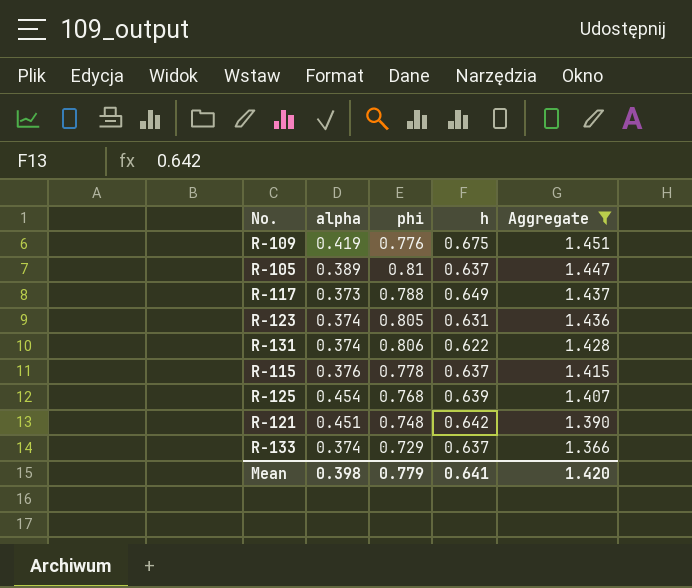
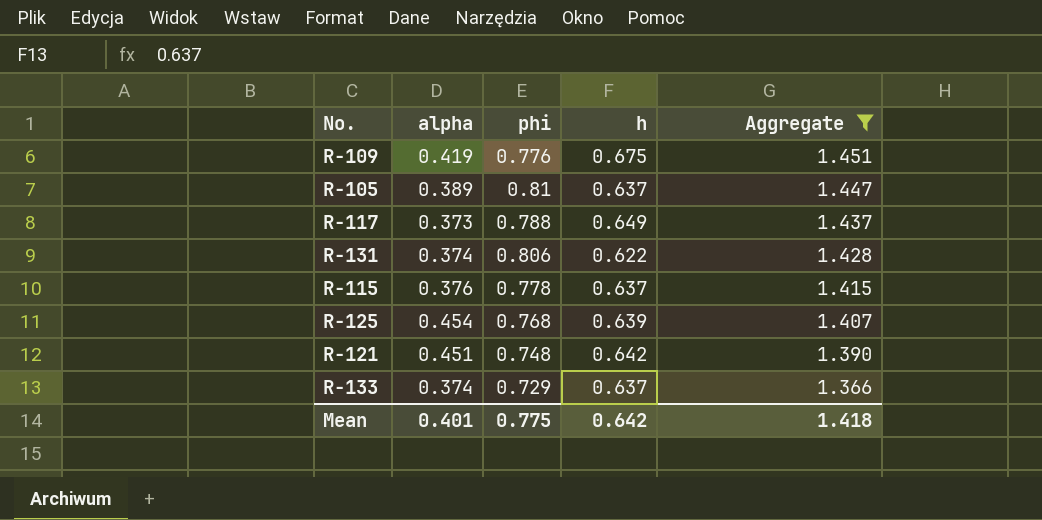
row R-123: 0.374 | 0.805 | 0.631 | 1.436 -> none
Mean | alpha: 0.398 -> 0.401
Mean | phi: 0.779 -> 0.775
Mean | h: 0.641 -> 0.642
Mean | Aggregate: 1.420 -> 1.418

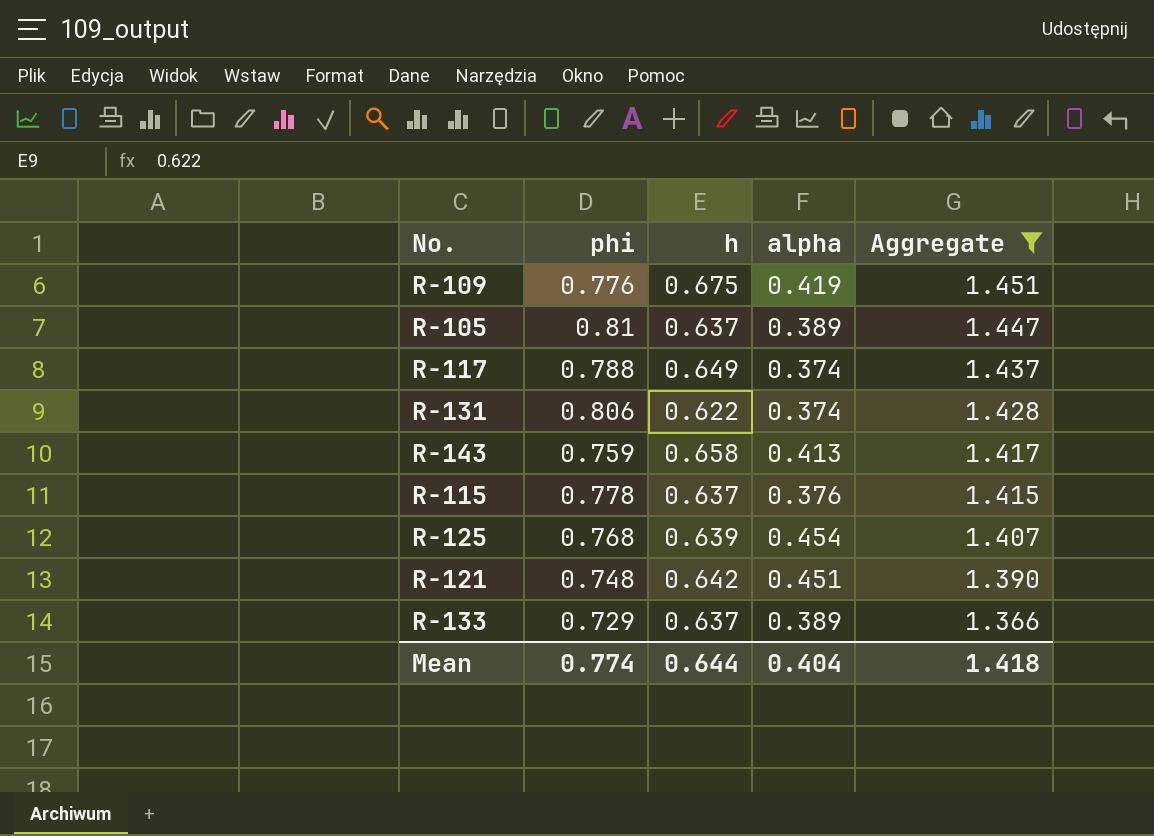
column alpha | position: 2 -> 4
R-117 | alpha: 0.373 -> 0.374
row R-143: none -> 0.759 | 0.658 | 0.413 | 1.417
R-133 | alpha: 0.374 -> 0.389
Mean | phi: 0.775 -> 0.774
Mean | h: 0.642 -> 0.644
Mean | alpha: 0.401 -> 0.404

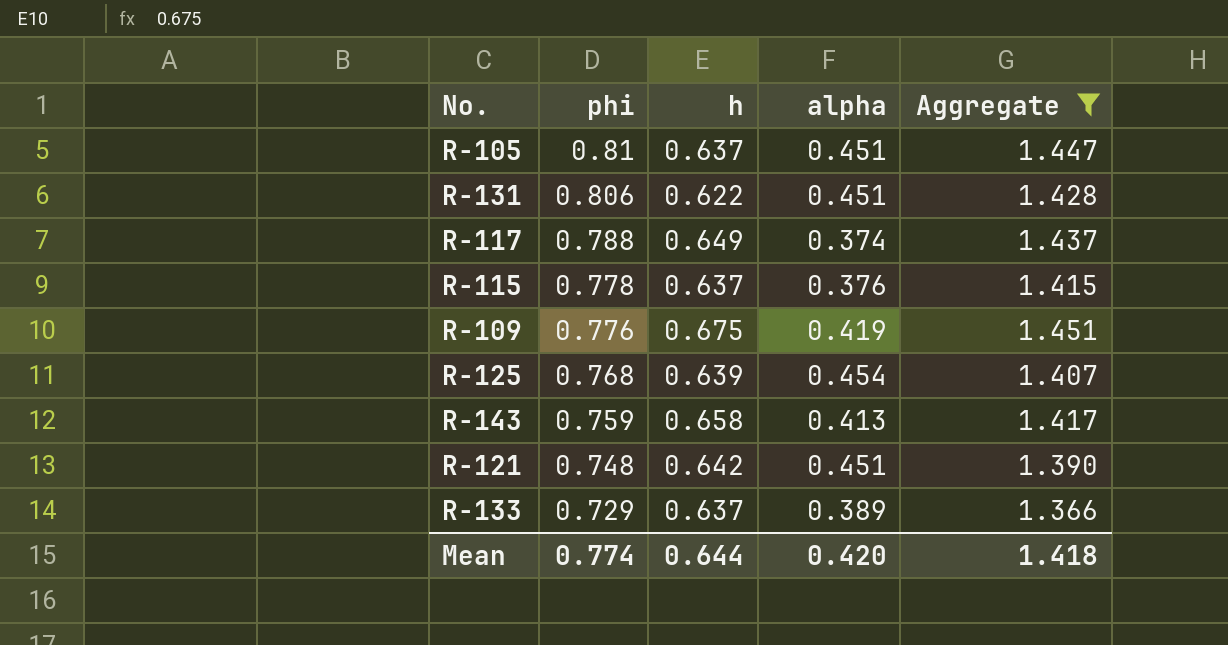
row order: Aggregate descending -> phi descending
R-105 | alpha: 0.389 -> 0.451
R-131 | alpha: 0.374 -> 0.451
Mean | alpha: 0.404 -> 0.420

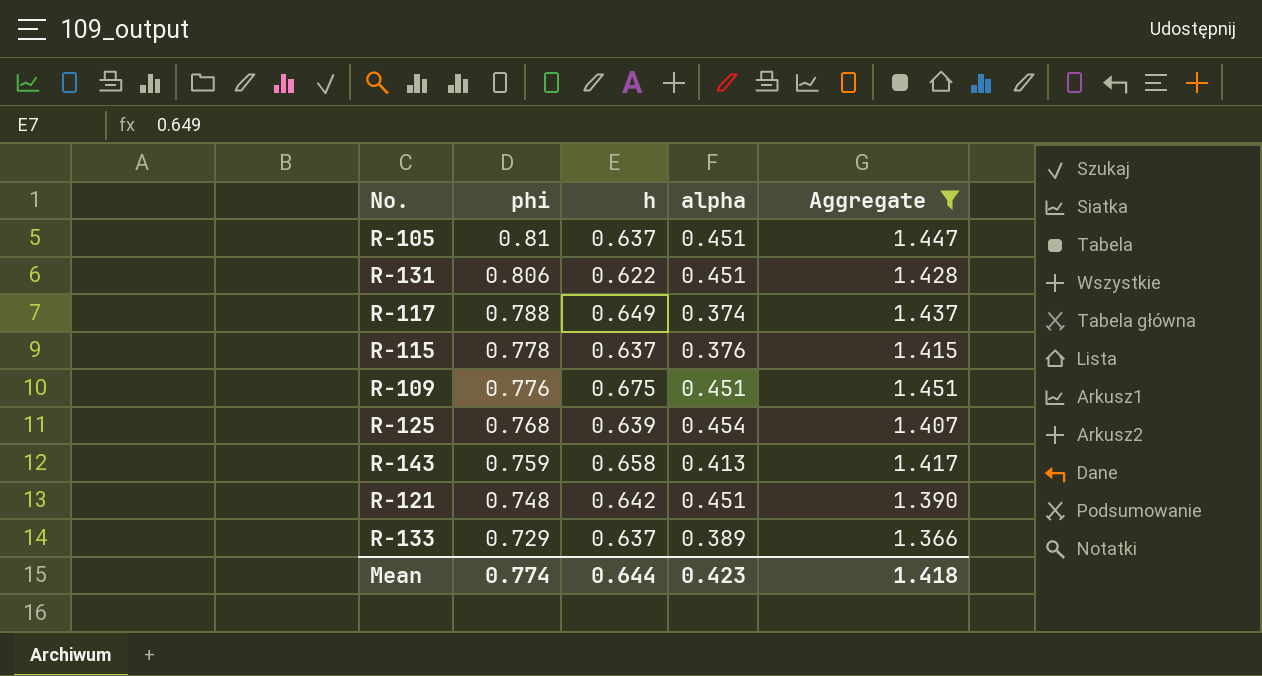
R-109 | alpha: 0.419 -> 0.451
Mean | alpha: 0.420 -> 0.423

